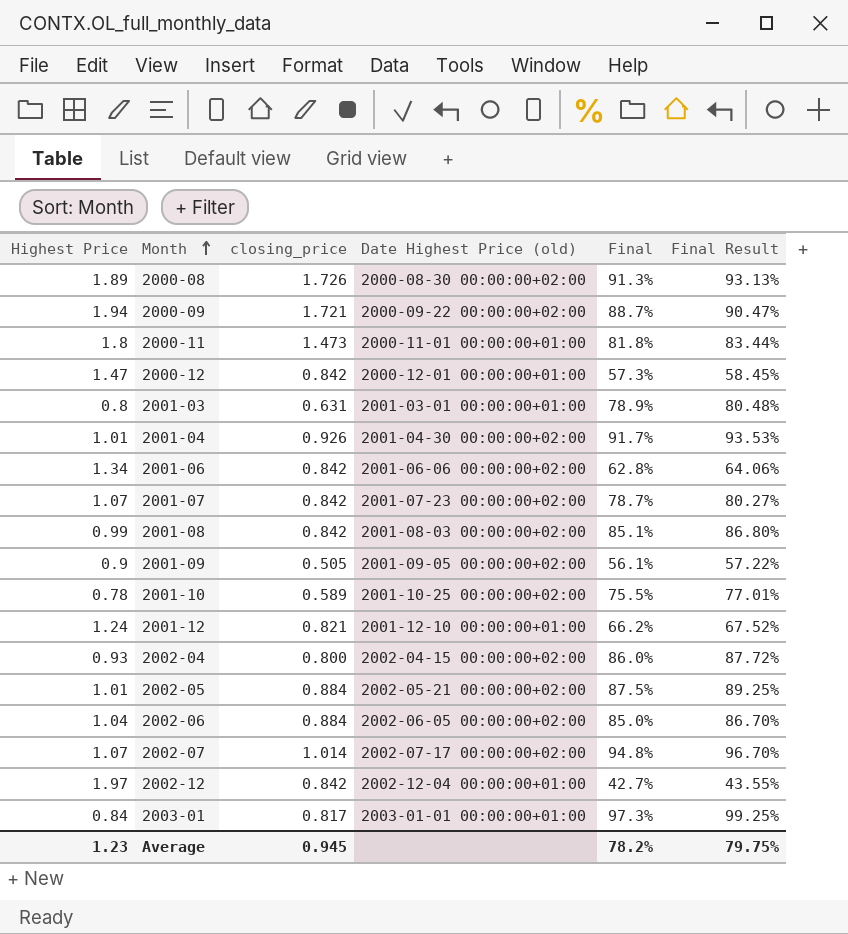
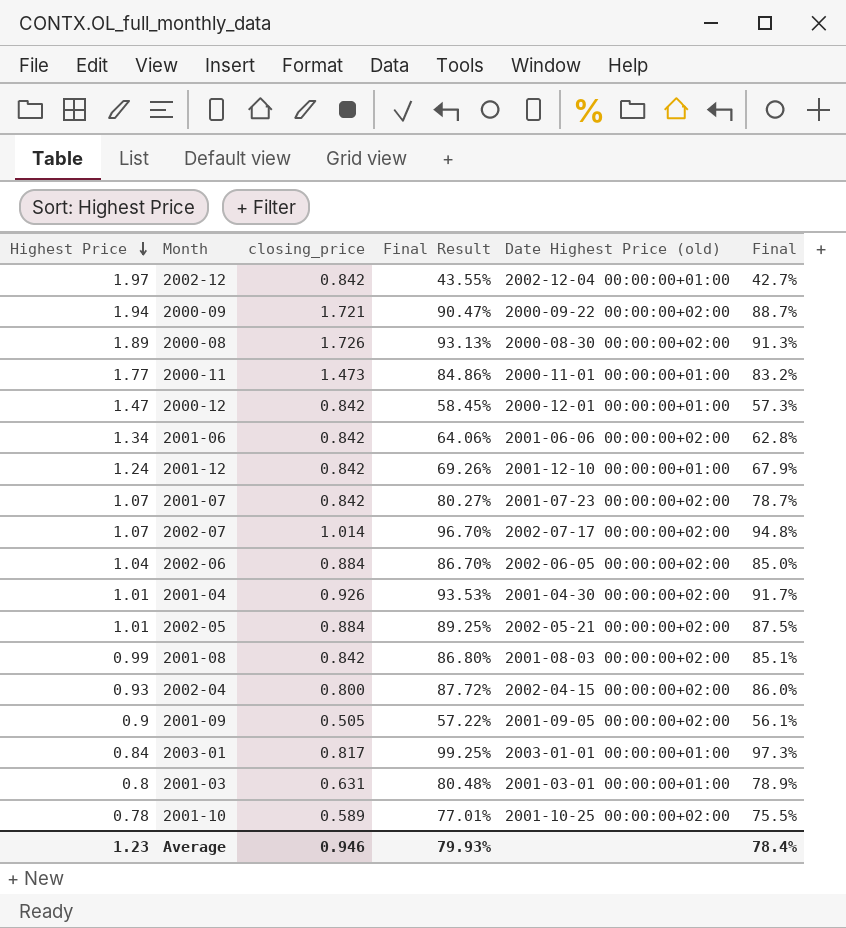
row order: Month ascending -> Highest Price descending
column Final Result | position: 6 -> 4
2000-11 | Highest Price: 1.8 -> 1.77
2000-11 | Final Result: 83.44% -> 84.86%
2000-11 | Final: 81.8% -> 83.2%
2001-12 | closing_price: 0.821 -> 0.842
2001-12 | Final Result: 67.52% -> 69.26%
2001-12 | Final: 66.2% -> 67.9%
Average | closing_price: 0.945 -> 0.946
Average | Final Result: 79.75% -> 79.93%
Average | Final: 78.2% -> 78.4%

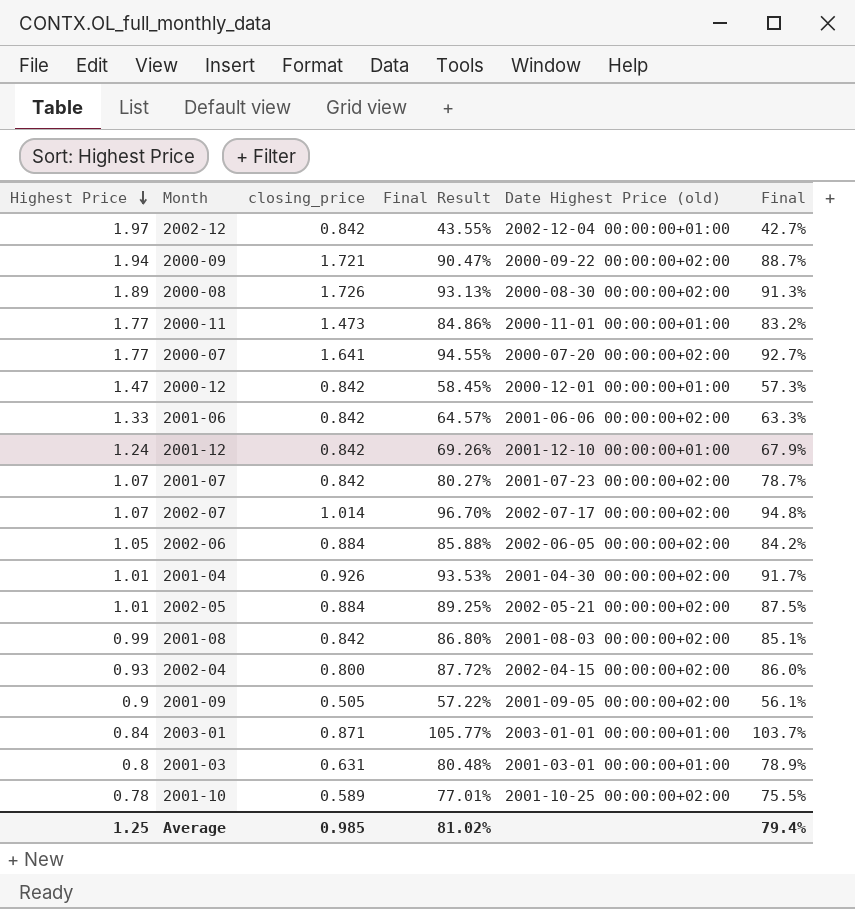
row 2000-07: none -> 1.77 | 1.641 | 94.55% | 2000-07-20 00:00:00+02:00 | 92.7%
2001-06 | Highest Price: 1.34 -> 1.33
2001-06 | Final Result: 64.06% -> 64.57%
2001-06 | Final: 62.8% -> 63.3%
2002-06 | Highest Price: 1.04 -> 1.05
2002-06 | Final Result: 86.70% -> 85.88%
2002-06 | Final: 85.0% -> 84.2%
2003-01 | closing_price: 0.817 -> 0.871
2003-01 | Final Result: 99.25% -> 105.77%
2003-01 | Final: 97.3% -> 103.7%
Average | Highest Price: 1.23 -> 1.25
Average | closing_price: 0.946 -> 0.985
Average | Final Result: 79.93% -> 81.02%
Average | Final: 78.4% -> 79.4%

